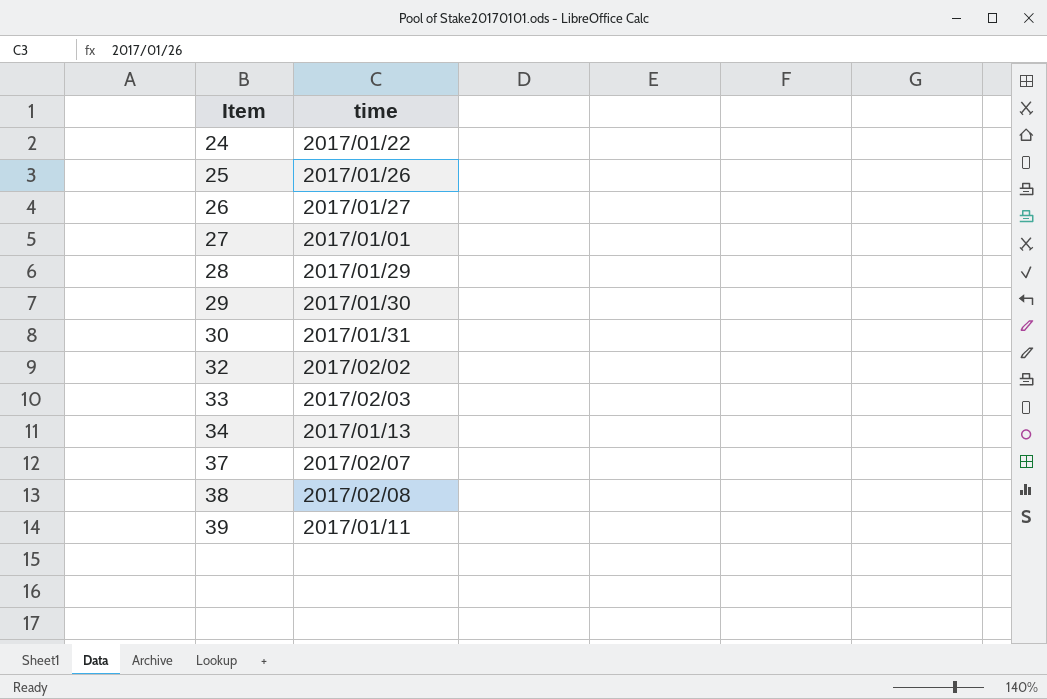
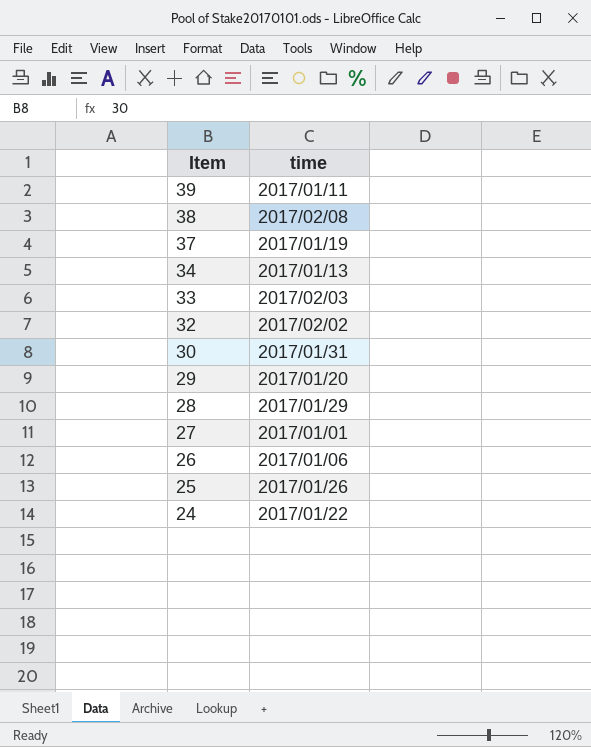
row order: Item ascending -> Item descending
37 | time: 2017/02/07 -> 2017/01/19
29 | time: 2017/01/30 -> 2017/01/20
26 | time: 2017/01/27 -> 2017/01/06

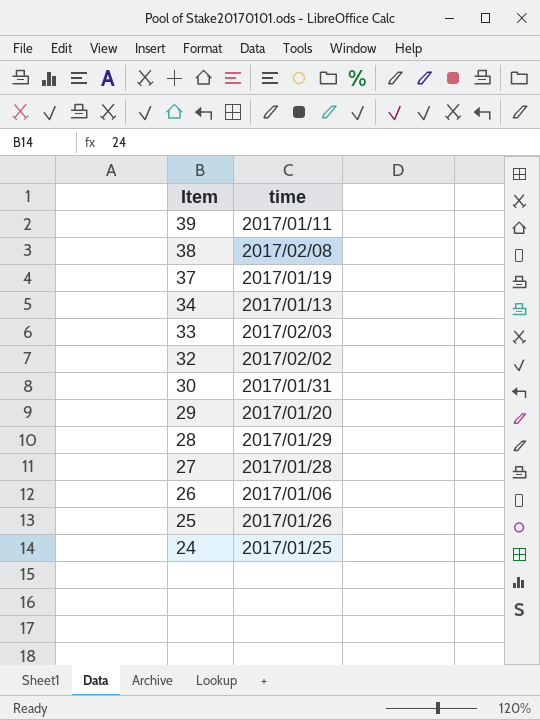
27 | time: 2017/01/01 -> 2017/01/28
24 | time: 2017/01/22 -> 2017/01/25

